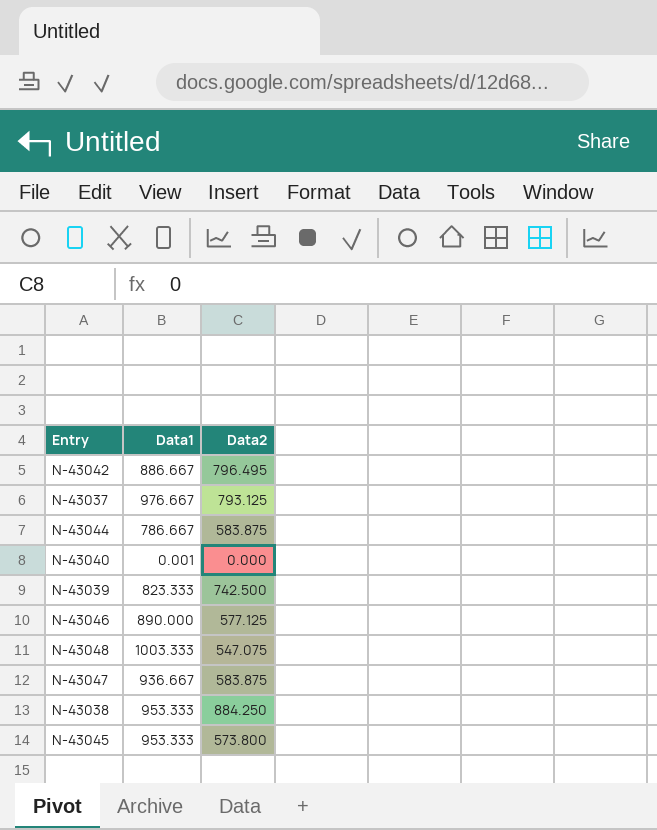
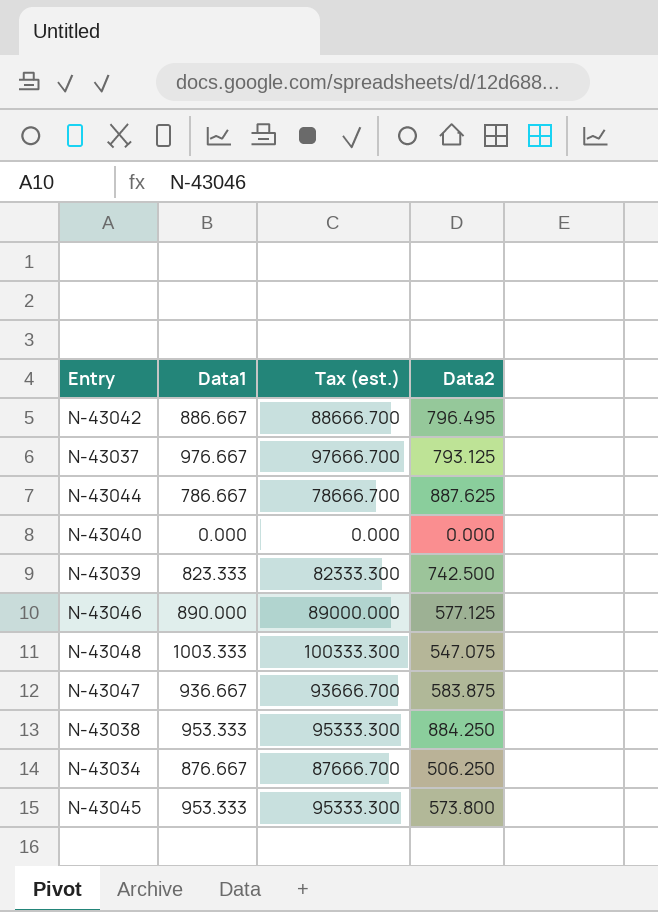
column Tax (est.) | formula: none -> [Data1] * 100
N-43044 | Data2: 583.875 -> 887.625
N-43040 | Data1: 0.001 -> 0.000
row N-43034: none -> 876.667 | 87666.700 | 506.250

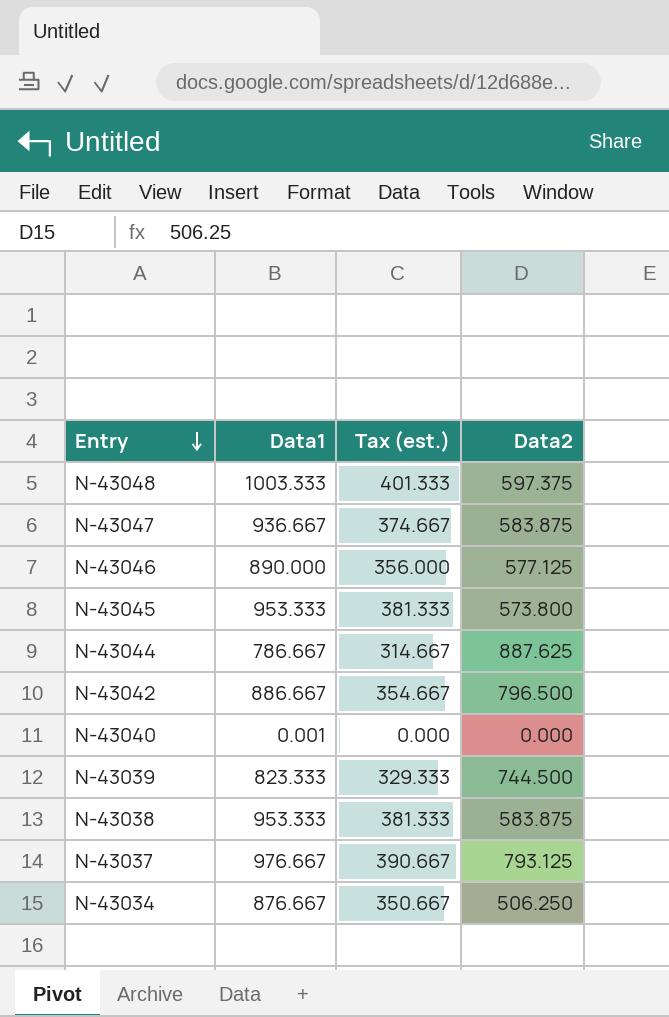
row order: none -> Entry descending
column Tax (est.) | formula: [Data1] * 100 -> [Data1] * 0.4
N-43048 | Data2: 547.075 -> 597.375
N-43042 | Data2: 796.495 -> 796.500
N-43040 | Data1: 0.000 -> 0.001
N-43039 | Data2: 742.500 -> 744.500
N-43038 | Data2: 884.250 -> 583.875

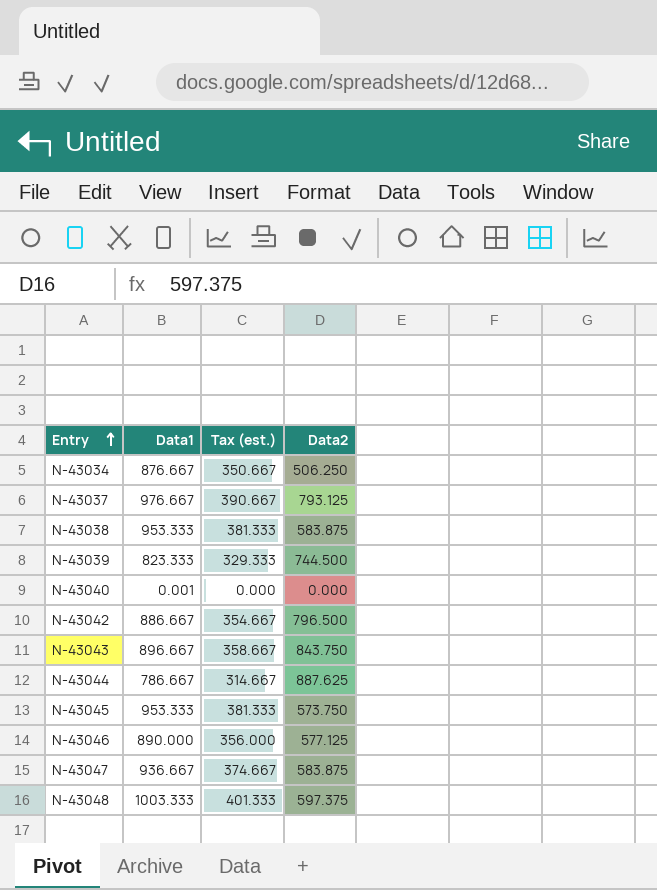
row order: Entry descending -> Entry ascending
row N-43043: none -> 896.667 | 358.667 | 843.750
N-43045 | Data2: 573.800 -> 573.750

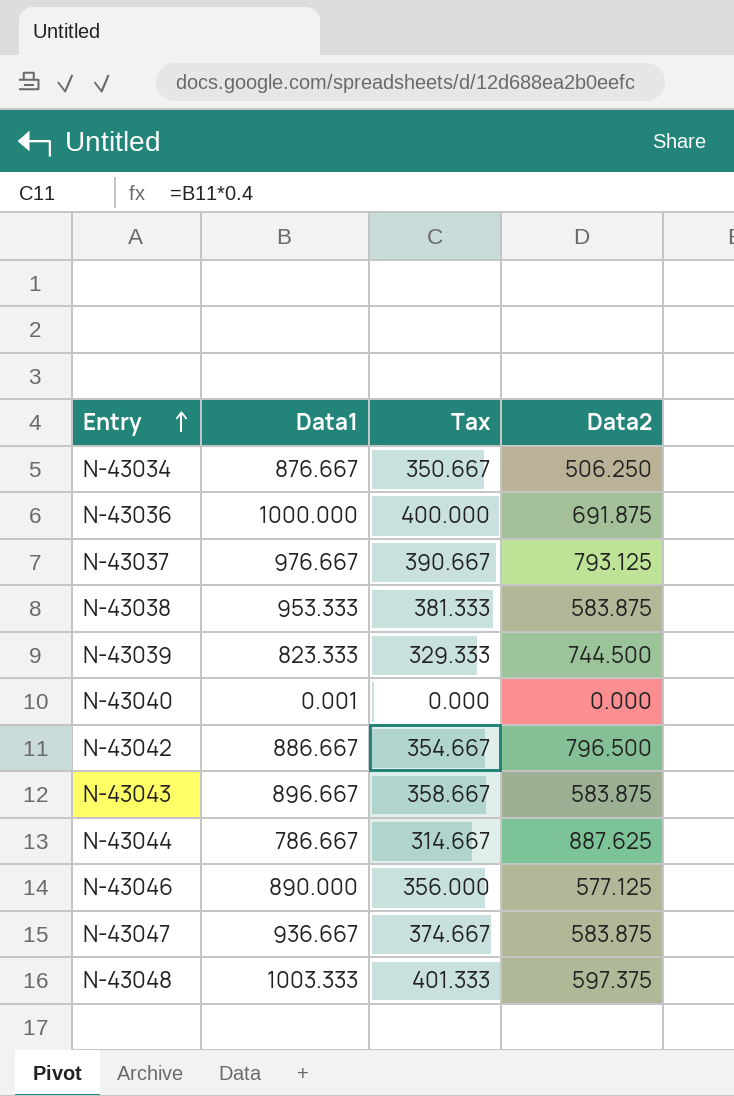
column name: Tax (est.) -> Tax
row N-43045: 953.333 | 381.333 | 573.750 -> none
row N-43036: none -> 1000.000 | 400.000 | 691.875
N-43043 | Data2: 843.750 -> 583.875

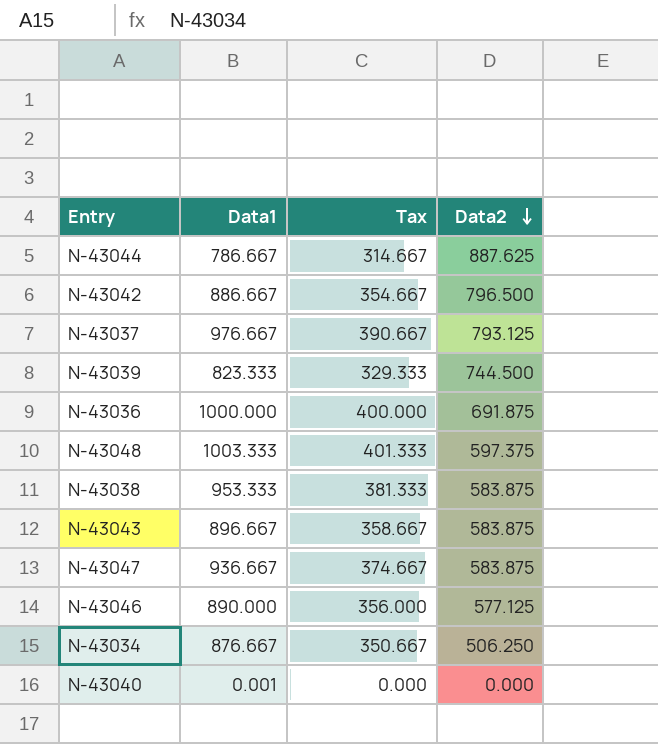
row order: Entry ascending -> Data2 descending

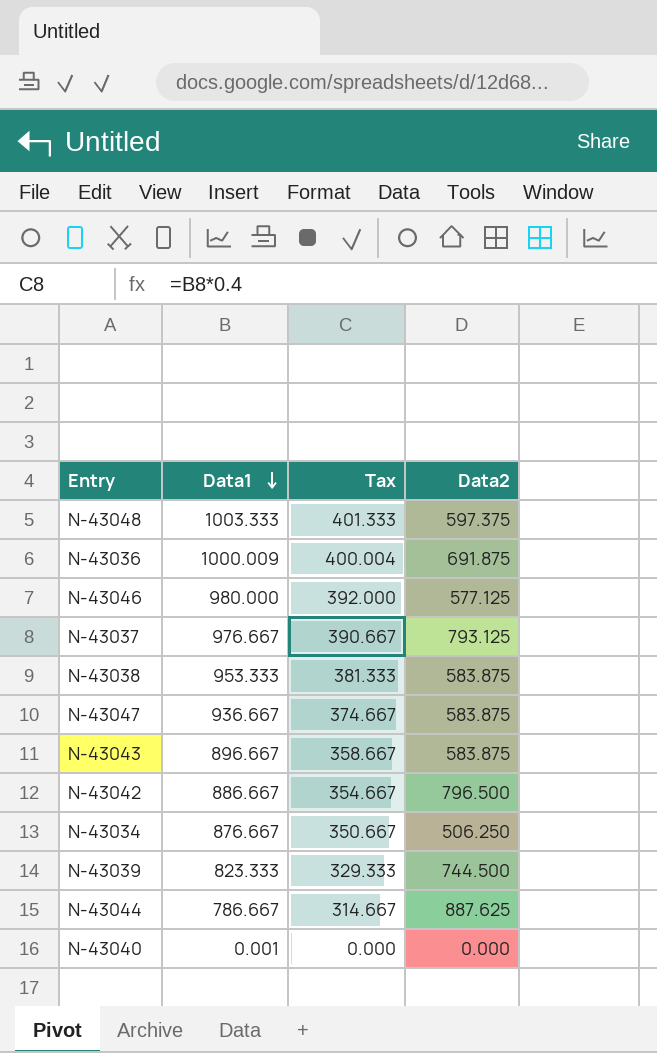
row order: Data2 descending -> Data1 descending
N-43036 | Data1: 1000.000 -> 1000.009
N-43036 | Tax: 400.000 -> 400.004
N-43046 | Data1: 890.000 -> 980.000
N-43046 | Tax: 356.000 -> 392.000

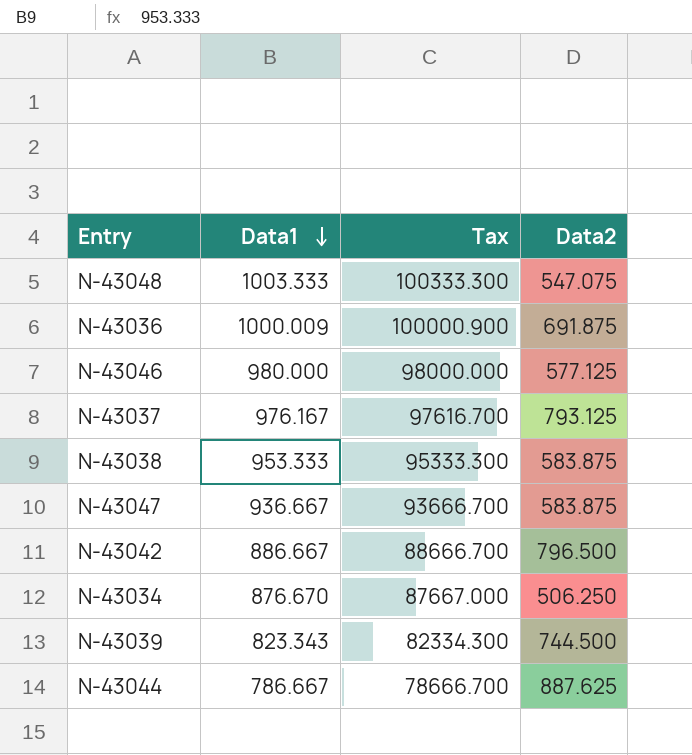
column Tax | formula: [Data1] * 0.4 -> [Data1] * 100
row N-43043: 896.667 | 358.667 | 583.875 -> none
row N-43040: 0.001 | 0.000 | 0.000 -> none
N-43048 | Data2: 597.375 -> 547.075
N-43037 | Data1: 976.667 -> 976.167
N-43034 | Data1: 876.667 -> 876.670
N-43039 | Data1: 823.333 -> 823.343

